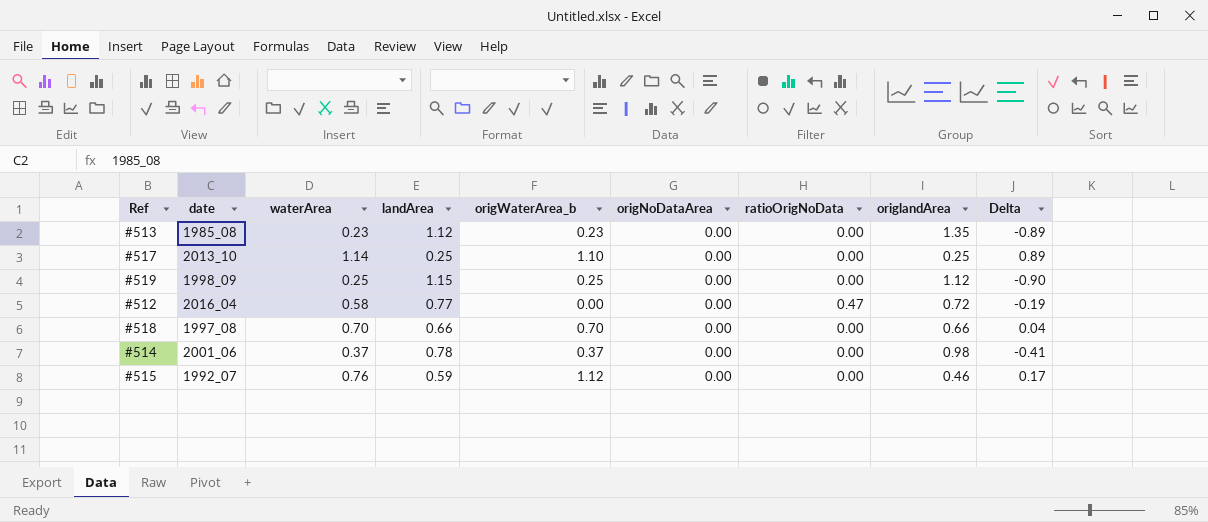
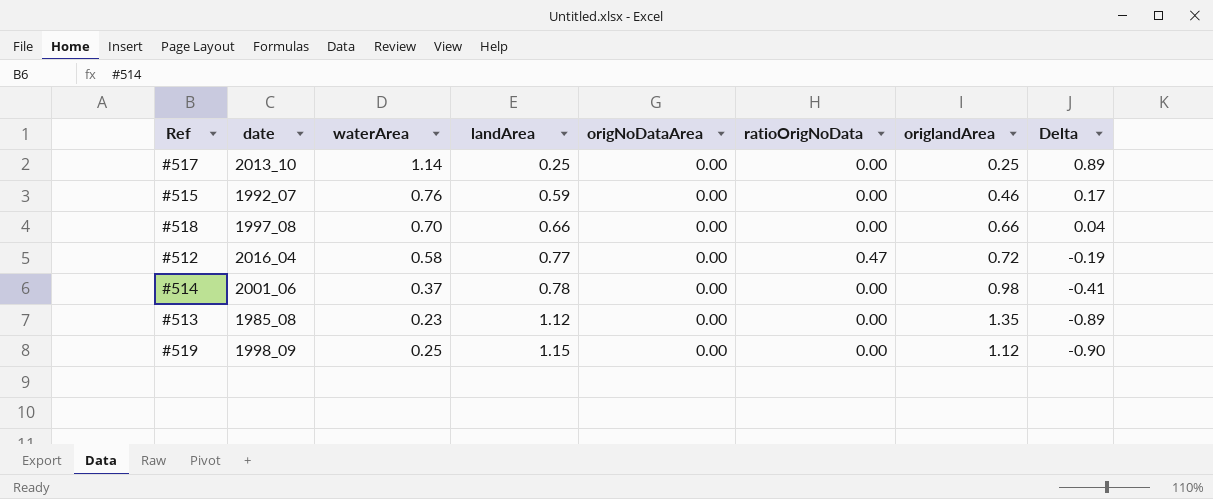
row order: none -> landArea ascending
column origWaterArea_b | position: 5 -> none

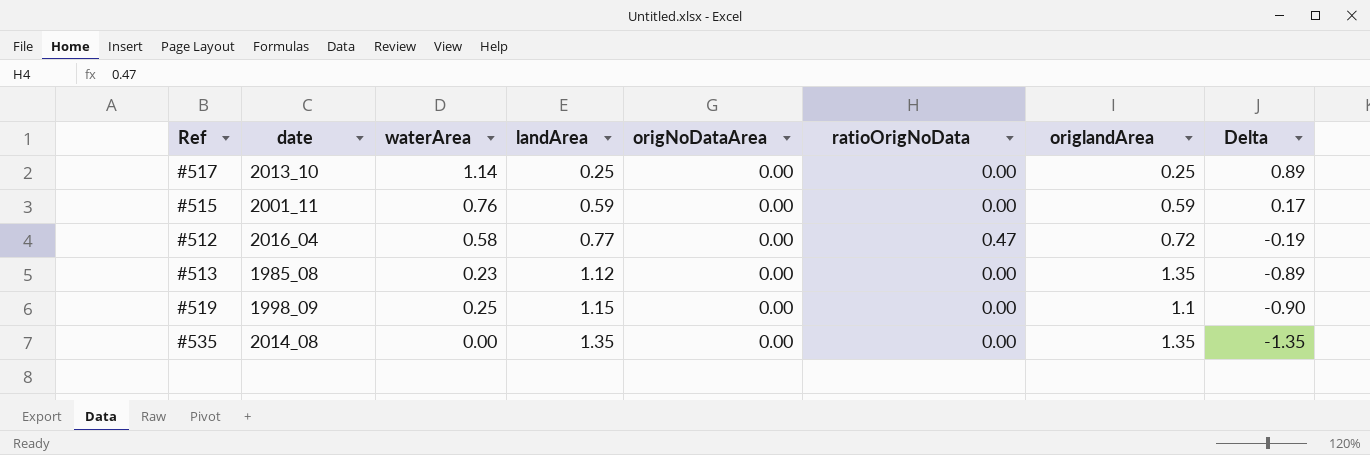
row #518: 1997_08 | 0.70 | 0.66 | 0.00 | 0.00 | 0.66 | 0.04 -> none
row #514: 2001_06 | 0.37 | 0.78 | 0.00 | 0.00 | 0.98 | -0.41 -> none
#515 | date: 1992_07 -> 2001_11
#515 | origlandArea: 0.46 -> 0.59
#519 | origlandArea: 1.12 -> 1.1
row #535: none -> 2014_08 | 0.00 | 1.35 | 0.00 | 0.00 | 1.35 | -1.35

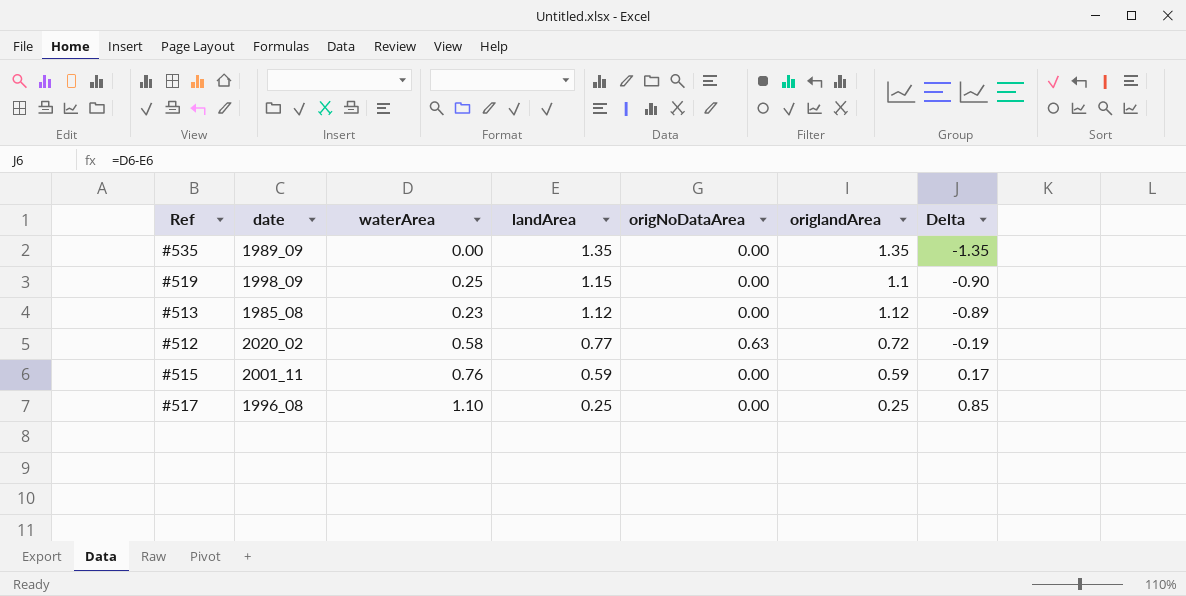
row order: landArea ascending -> landArea descending
column ratioOrigNoData | position: 6 -> none
#535 | date: 2014_08 -> 1989_09
#513 | origlandArea: 1.35 -> 1.12
#512 | date: 2016_04 -> 2020_02
#512 | origNoDataArea: 0.00 -> 0.63
#517 | date: 2013_10 -> 1996_08
#517 | waterArea: 1.14 -> 1.10
#517 | Delta: 0.89 -> 0.85

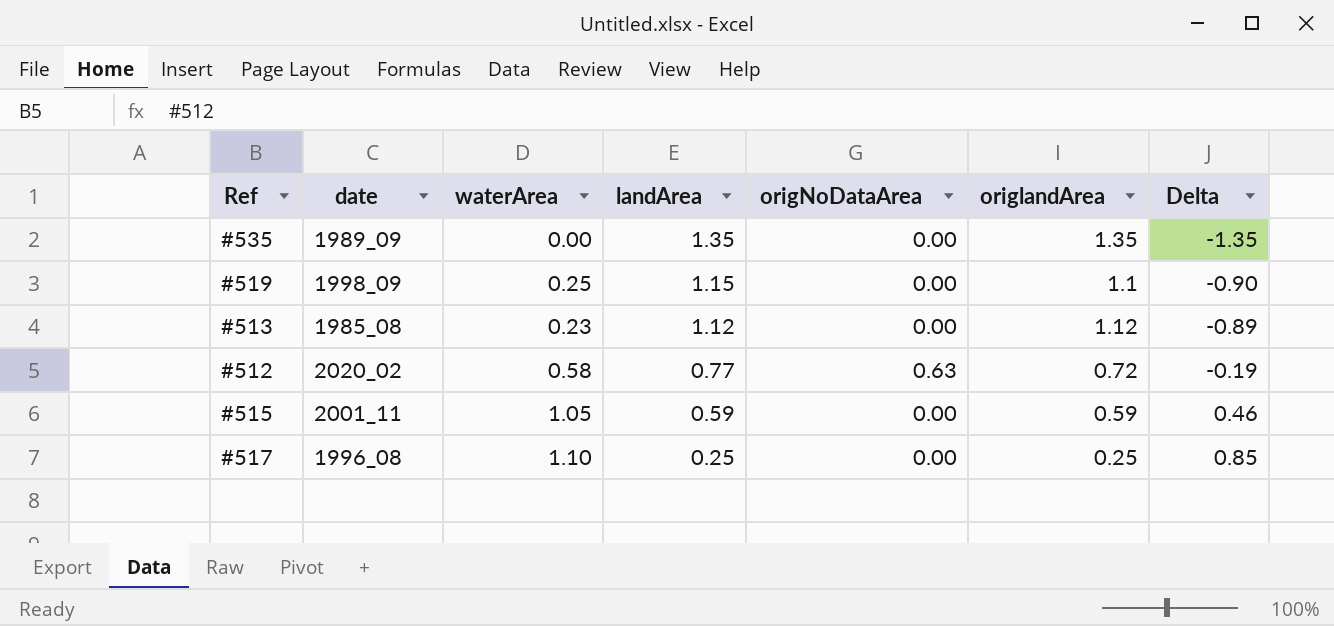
#515 | waterArea: 0.76 -> 1.05
#515 | Delta: 0.17 -> 0.46

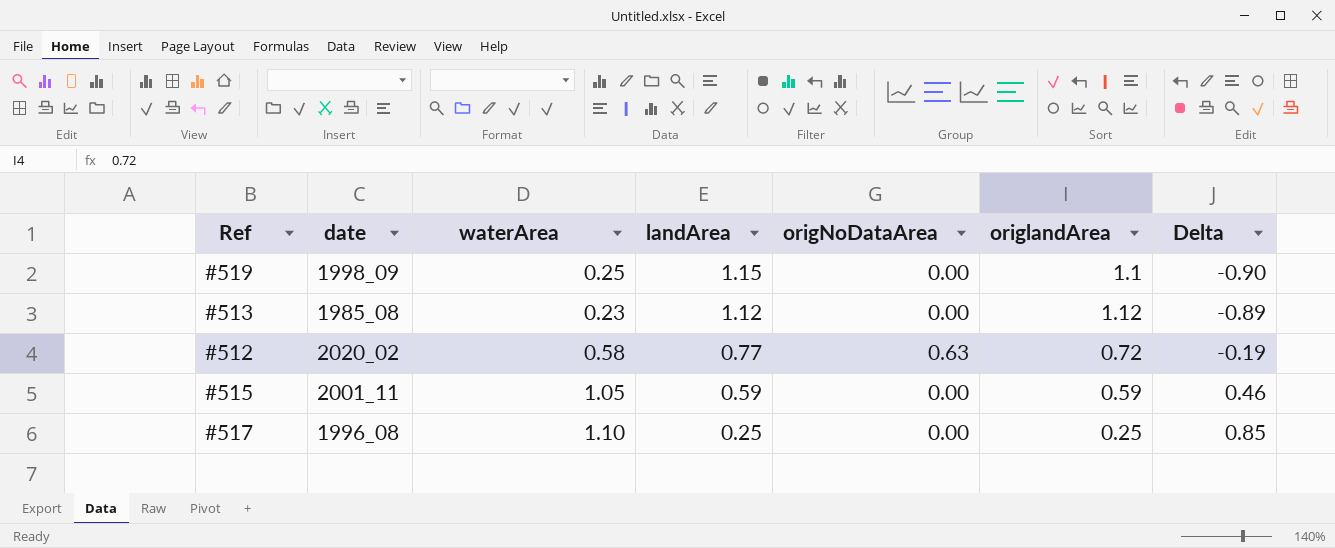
row #535: 1989_09 | 0.00 | 1.35 | 0.00 | 1.35 | -1.35 -> none

